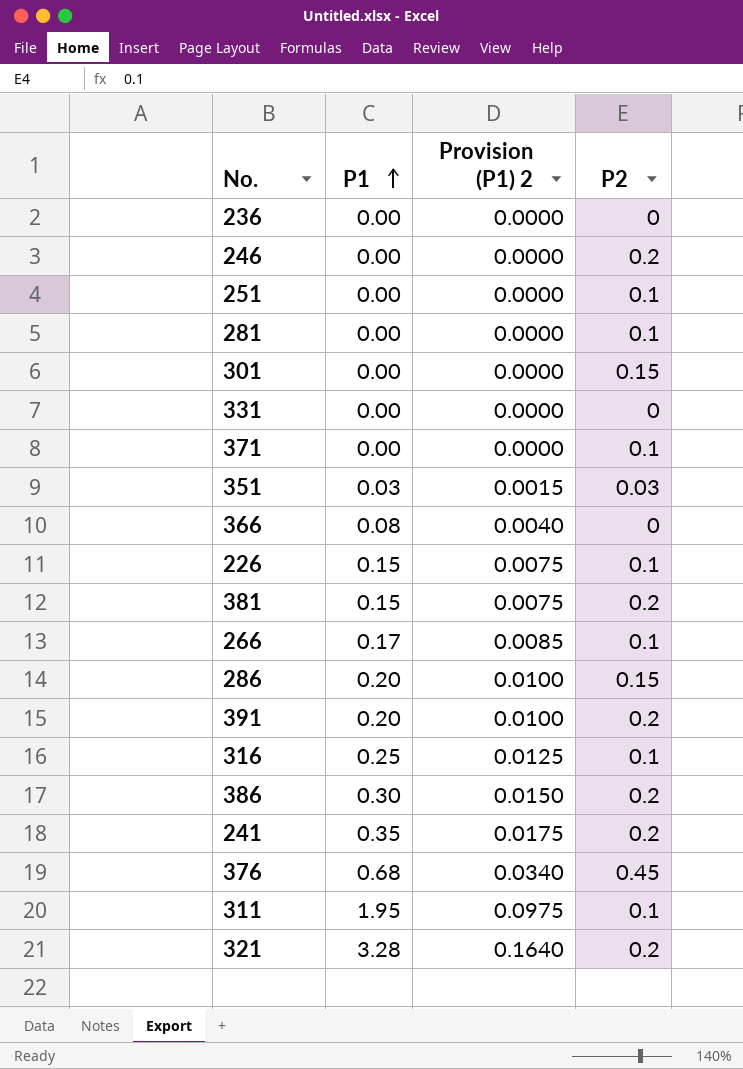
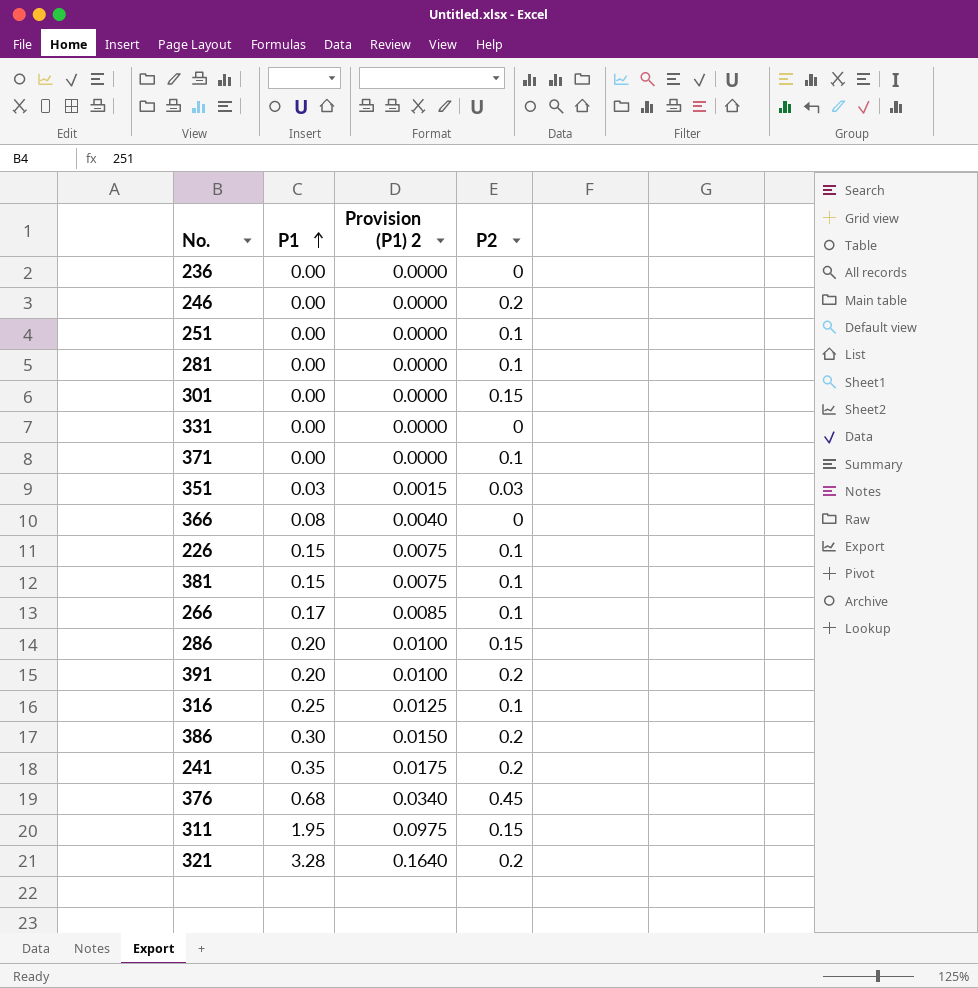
381 | P2: 0.2 -> 0.1
311 | P2: 0.1 -> 0.15

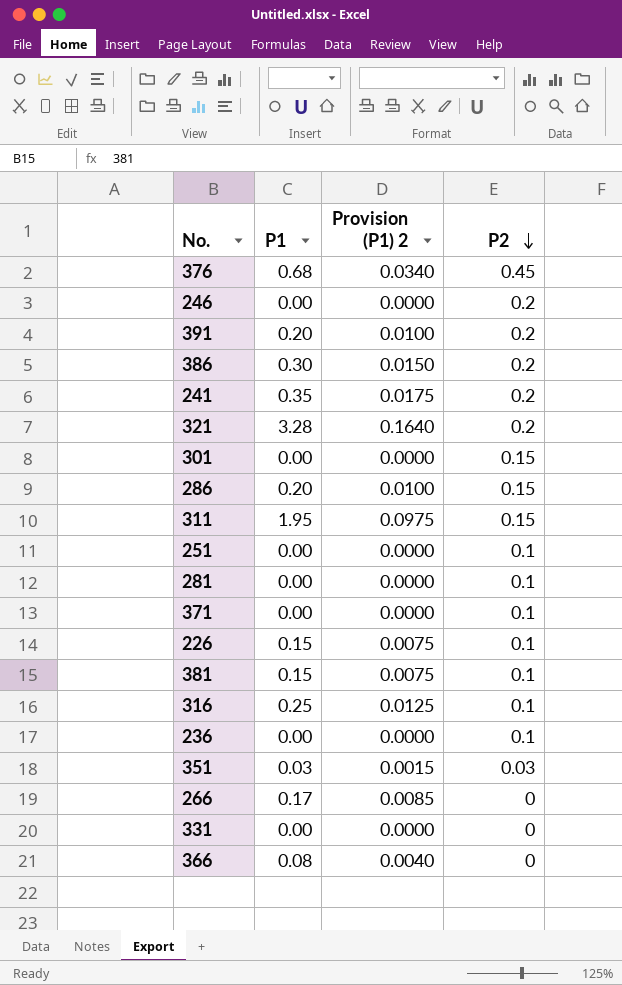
row order: P1 ascending -> P2 descending
236 | P2: 0 -> 0.1
266 | P2: 0.1 -> 0

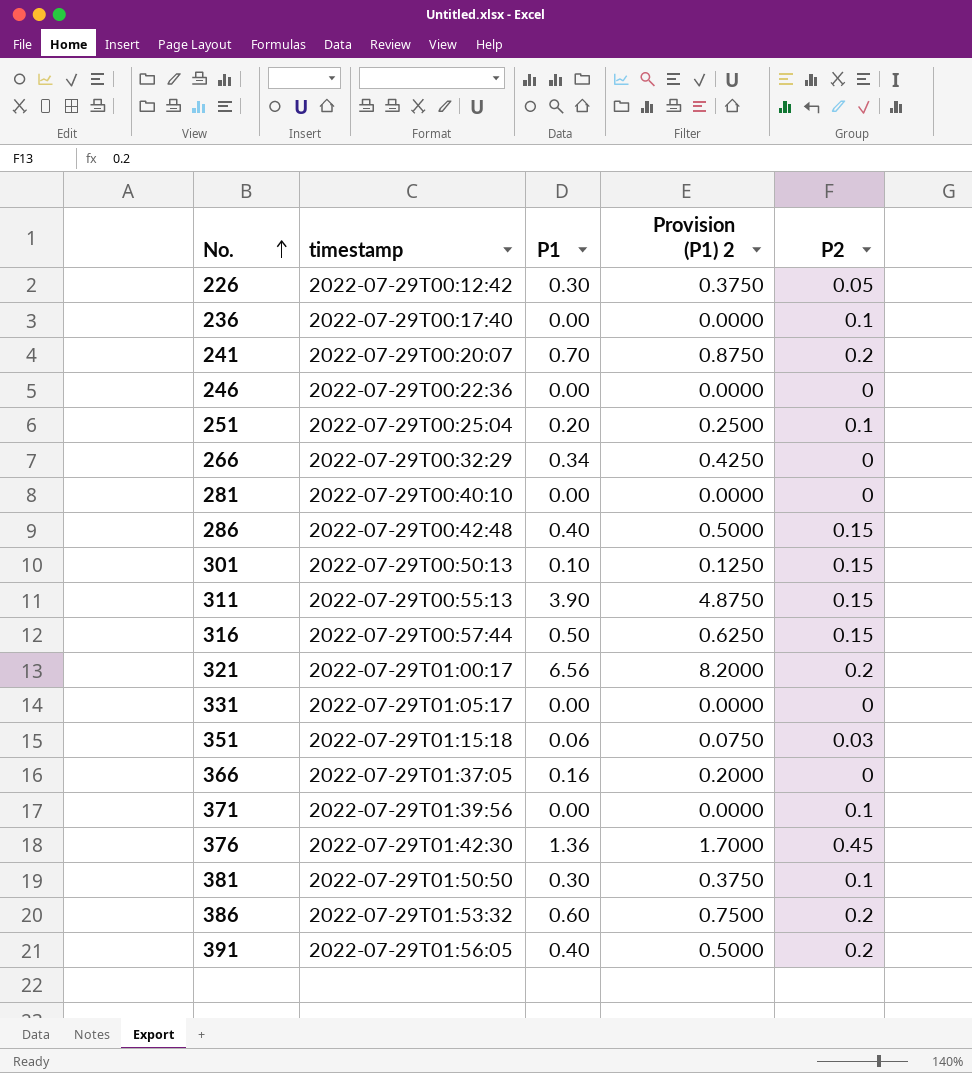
row order: P2 descending -> No. ascending
column timestamp | position: none -> 2
column Provision (P1) 2 | formula: [P1] * 0.05 -> [P1] * 1.25
226 | P1: 0.15 -> 0.30
226 | P2: 0.1 -> 0.05
241 | P1: 0.35 -> 0.70
246 | P2: 0.2 -> 0
251 | P1: 0.00 -> 0.20
266 | P1: 0.17 -> 0.34
281 | P2: 0.1 -> 0
286 | P1: 0.20 -> 0.40
301 | P1: 0.00 -> 0.10
311 | P1: 1.95 -> 3.90
316 | P1: 0.25 -> 0.50
316 | P2: 0.1 -> 0.15
321 | P1: 3.28 -> 6.56
351 | P1: 0.03 -> 0.06
366 | P1: 0.08 -> 0.16
376 | P1: 0.68 -> 1.36
381 | P1: 0.15 -> 0.30
386 | P1: 0.30 -> 0.60
391 | P1: 0.20 -> 0.40

